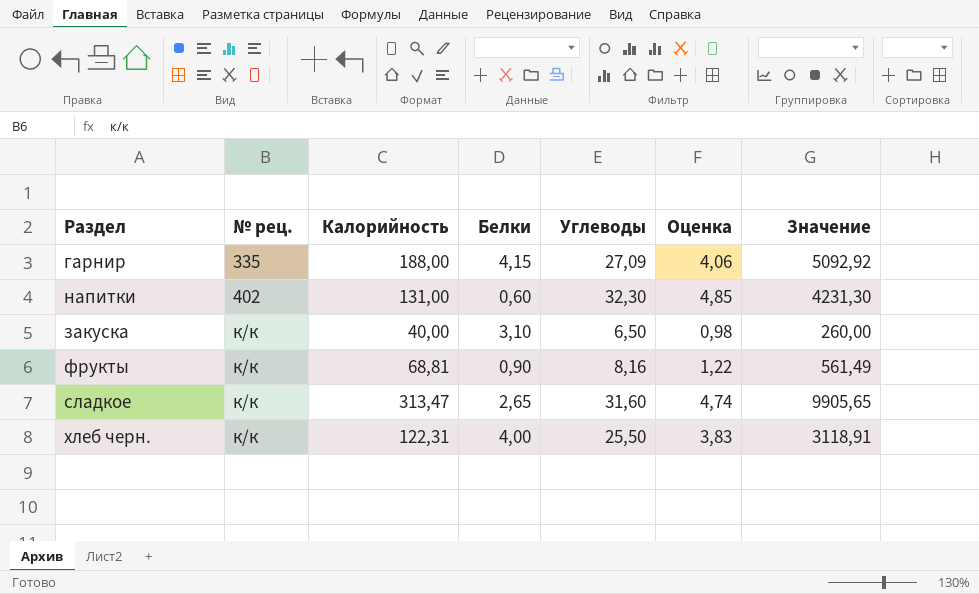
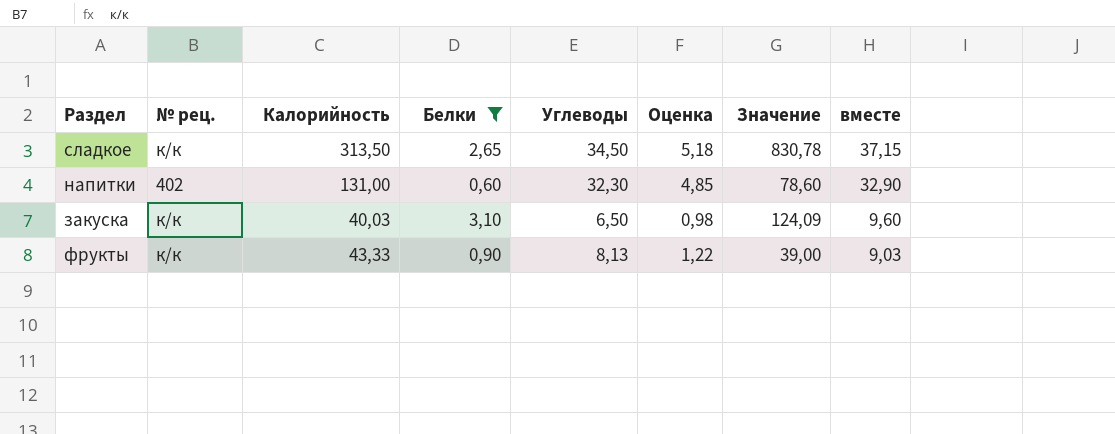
filter: none -> Белки <= 3,10
row order: № рец. ascending -> вместе descending
column Значение | formula: [Калорийность] * [Углеводы] -> [Калорийность] * [Белки]
column вместе | formula: none -> [Белки] + [Углеводы]
сладкое | Калорийность: 313,47 -> 313,50
сладкое | Углеводы: 31,60 -> 34,50
сладкое | Оценка: 4,74 -> 5,18
закуска | Калорийность: 40,00 -> 40,03
фрукты | Калорийность: 68,81 -> 43,33
фрукты | Углеводы: 8,16 -> 8,13

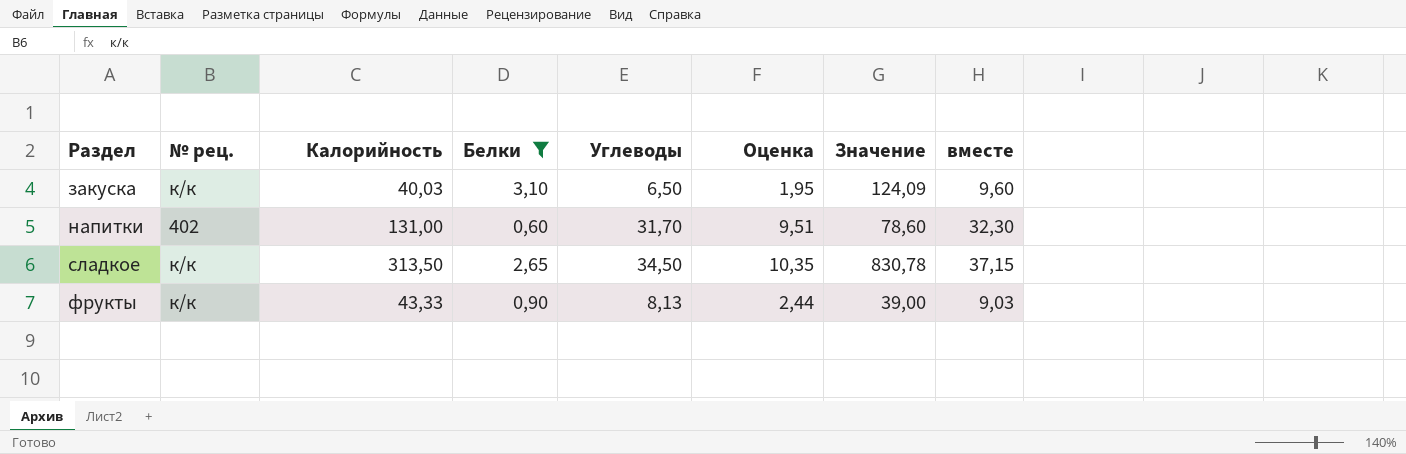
row order: вместе descending -> Раздел ascending
column Оценка | formula: [Углеводы] * 0,15 -> [Углеводы] * 0,3
напитки | Углеводы: 32,30 -> 31,70
напитки | вместе: 32,90 -> 32,30

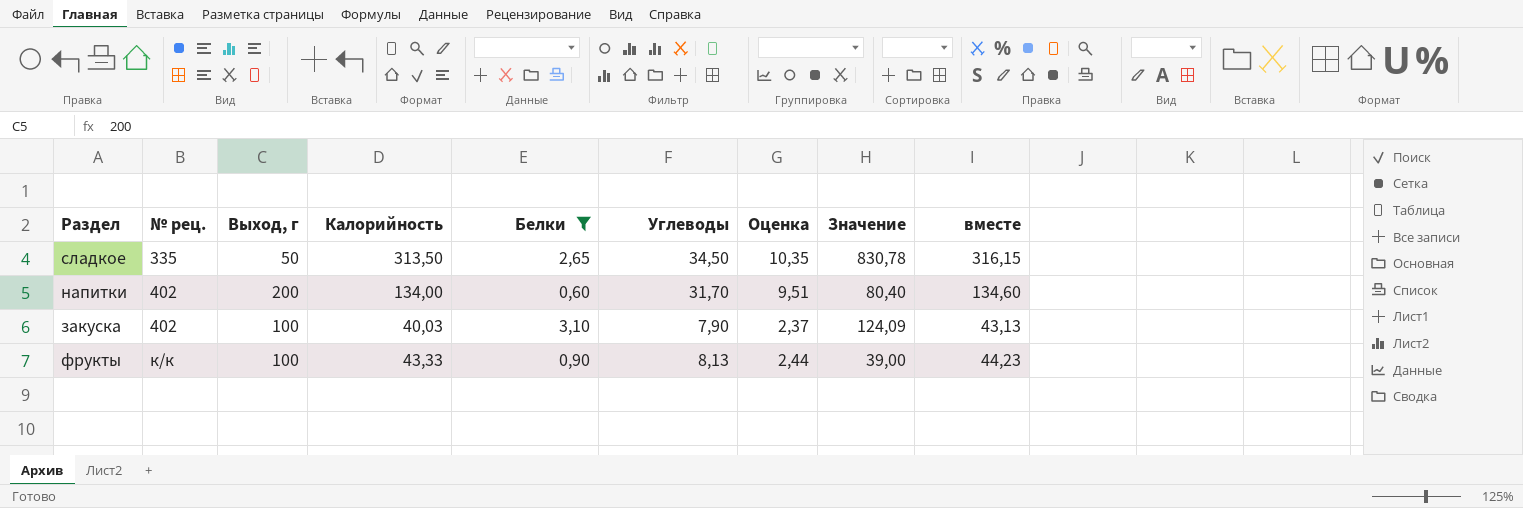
row order: Раздел ascending -> № рец. ascending
column Выход, г | position: none -> 3
column вместе | formula: [Белки] + [Углеводы] -> [Калорийность] + [Белки]
сладкое | № рец.: к/к -> 335
напитки | Калорийность: 131,00 -> 134,00
напитки | Значение: 78,60 -> 80,40
закуска | № рец.: к/к -> 402
закуска | Углеводы: 6,50 -> 7,90
закуска | Оценка: 1,95 -> 2,37

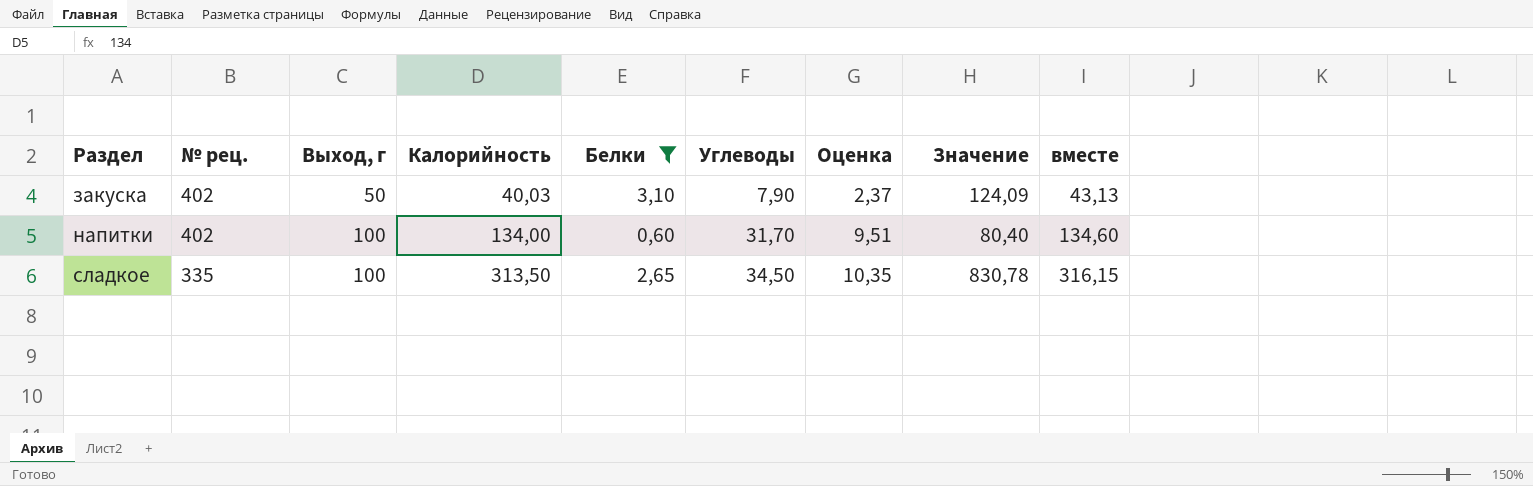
row order: № рец. ascending -> Раздел ascending
row фрукты: к/к | 100 | 43,33 | 0,90 | 8,13 | 2,44 | 39,00 | 44,23 -> none
закуска | Выход, г: 100 -> 50
напитки | Выход, г: 200 -> 100
сладкое | Выход, г: 50 -> 100

